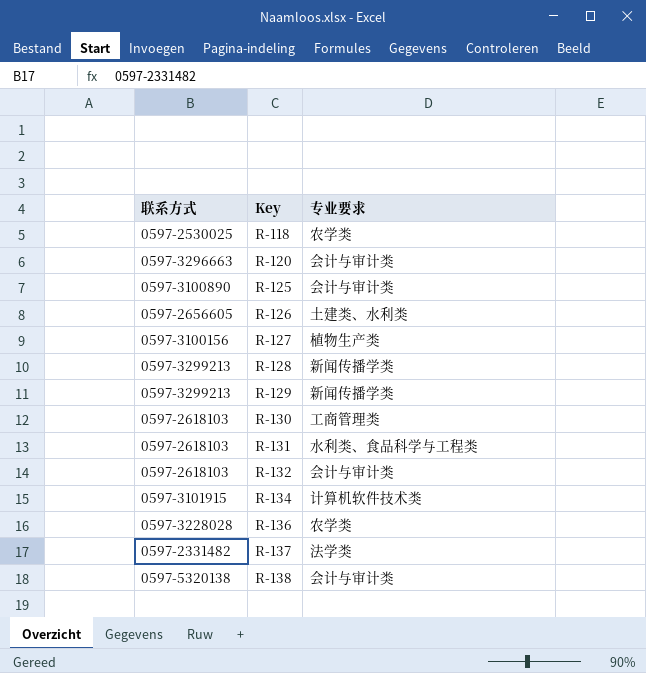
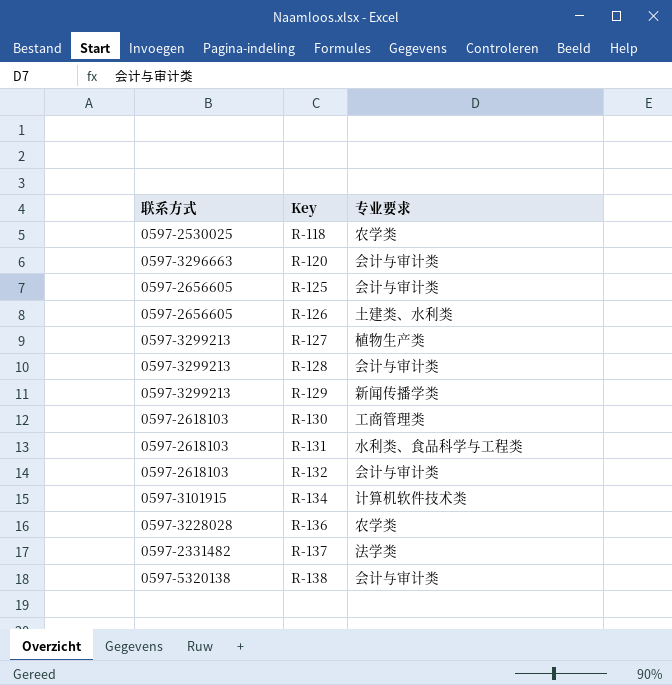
R-125 | 联系方式: 0597-3100890 -> 0597-2656605
R-127 | 联系方式: 0597-3100156 -> 0597-3299213
R-128 | 专业要求: 新闻传播学类 -> 会计与审计类

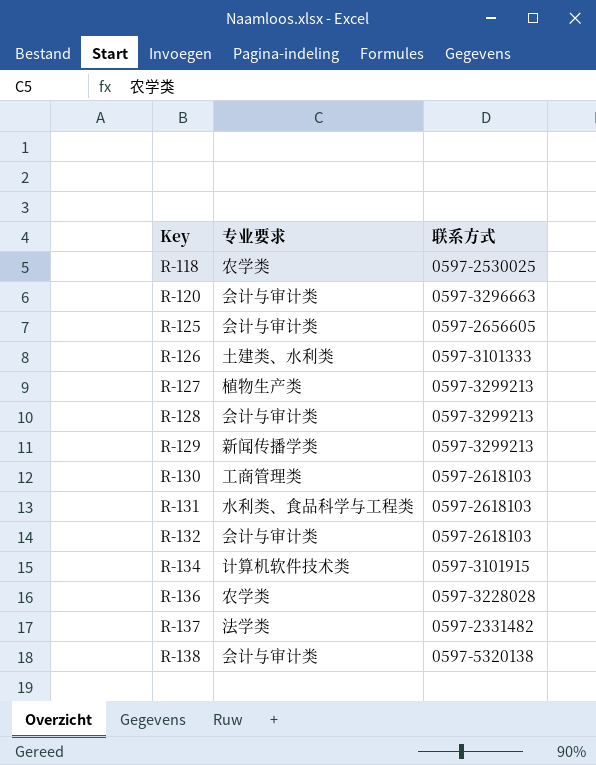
column 联系方式 | position: 1 -> 3
R-126 | 联系方式: 0597-2656605 -> 0597-3101333

